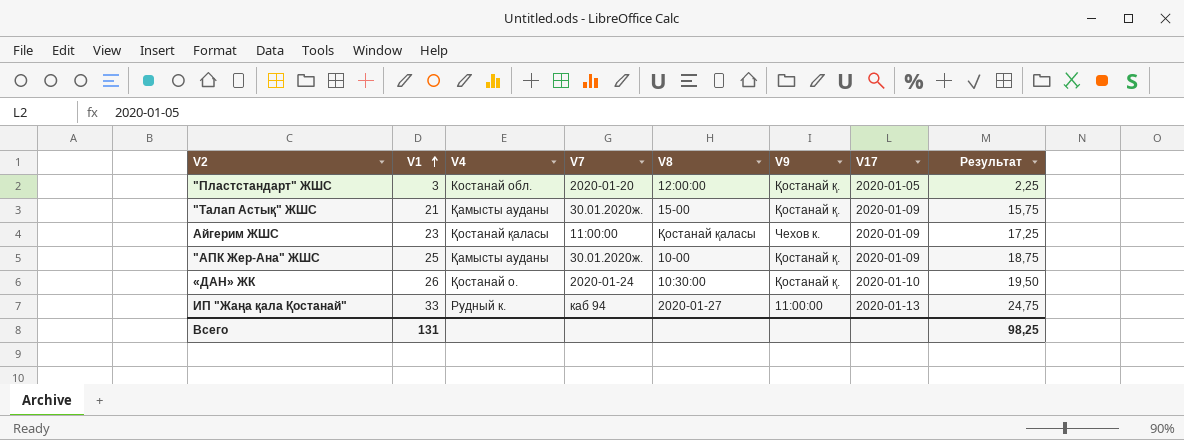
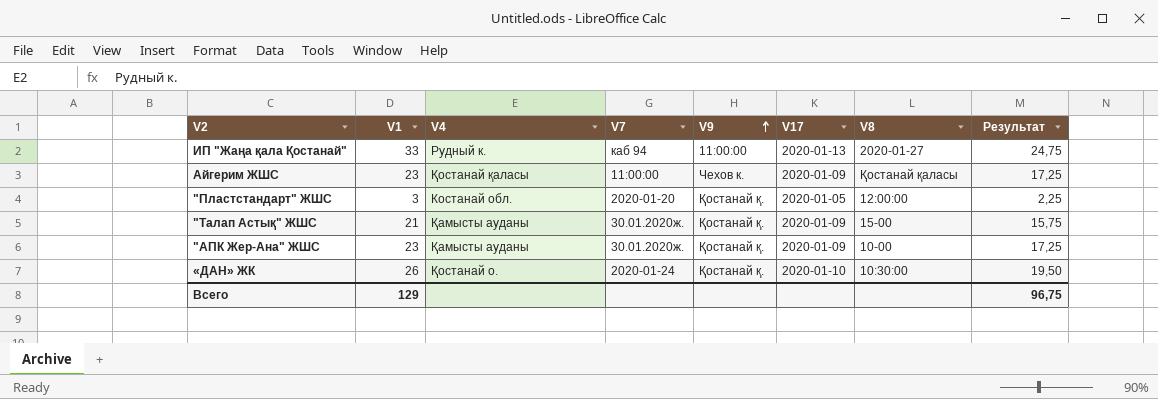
row order: V1 ascending -> V9 ascending
column V8 | position: 5 -> 7
"АПК Жер-Ана" ЖШС | V1: 25 -> 23
"АПК Жер-Ана" ЖШС | Результат: 18,75 -> 17,25
Всего | V1: 131 -> 129
Всего | Результат: 98,25 -> 96,75

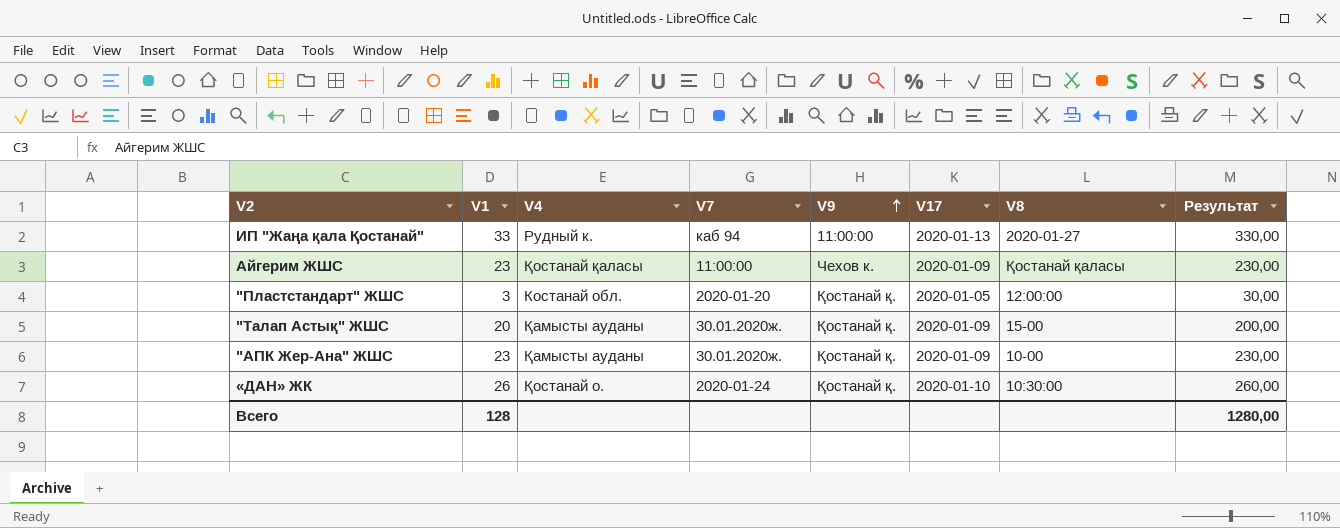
column Результат | formula: [V1] * 0,75 -> [V1] * 10
"Талап Астық" ЖШС | V1: 21 -> 20
Всего | V1: 129 -> 128
Всего | Результат: 96,75 -> 1280,00

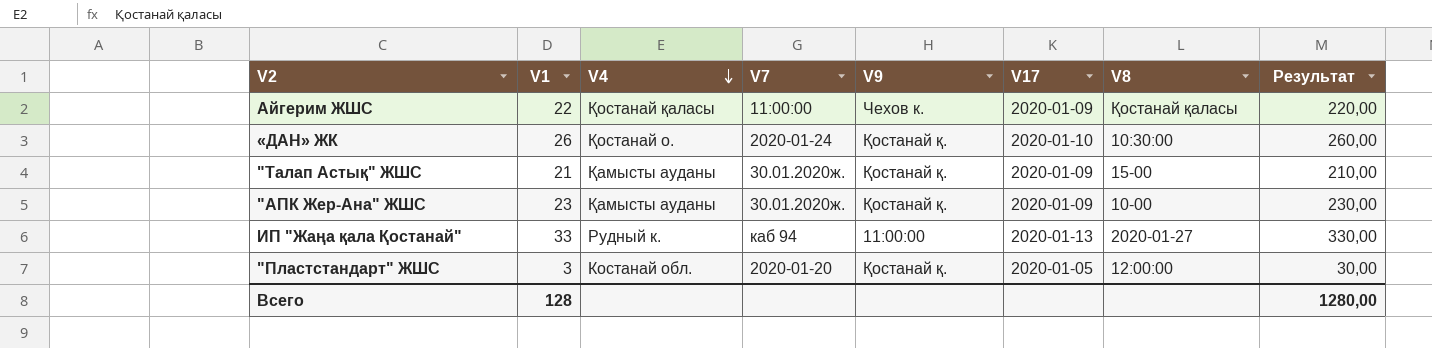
row order: V9 ascending -> V4 descending
Айгерим ЖШС | V1: 23 -> 22
Айгерим ЖШС | Результат: 230,00 -> 220,00
"Талап Астық" ЖШС | V1: 20 -> 21
"Талап Астық" ЖШС | Результат: 200,00 -> 210,00

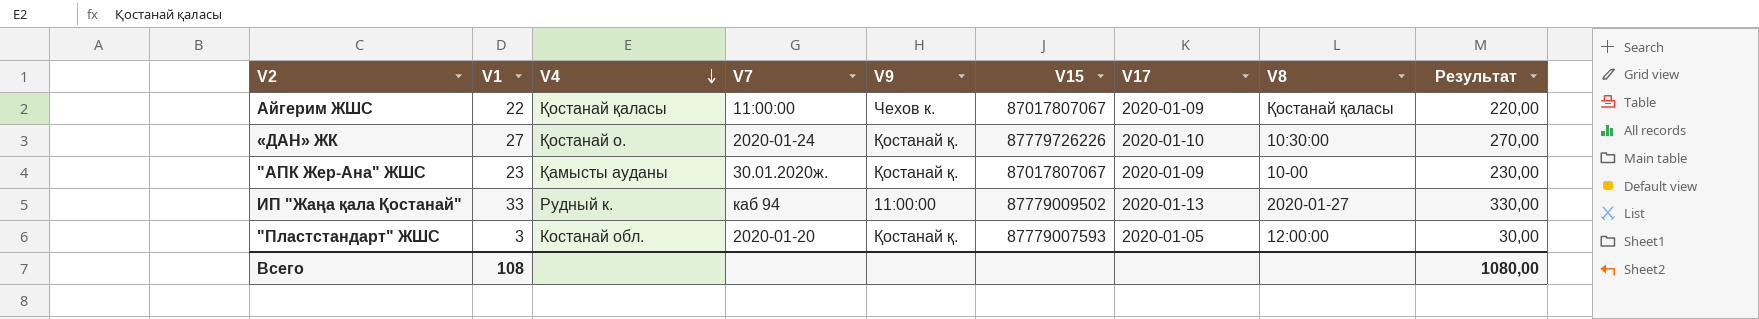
column V15 | position: none -> 6
row "Талап Астық" ЖШС: 21 | Қамысты ауданы | 30.01.2020ж. | Қостанай қ. | 2020-01-09 | 15-00 | 210,00 -> none
«ДАН» ЖК | V1: 26 -> 27
«ДАН» ЖК | Результат: 260,00 -> 270,00
Всего | V1: 128 -> 108
Всего | Результат: 1280,00 -> 1080,00

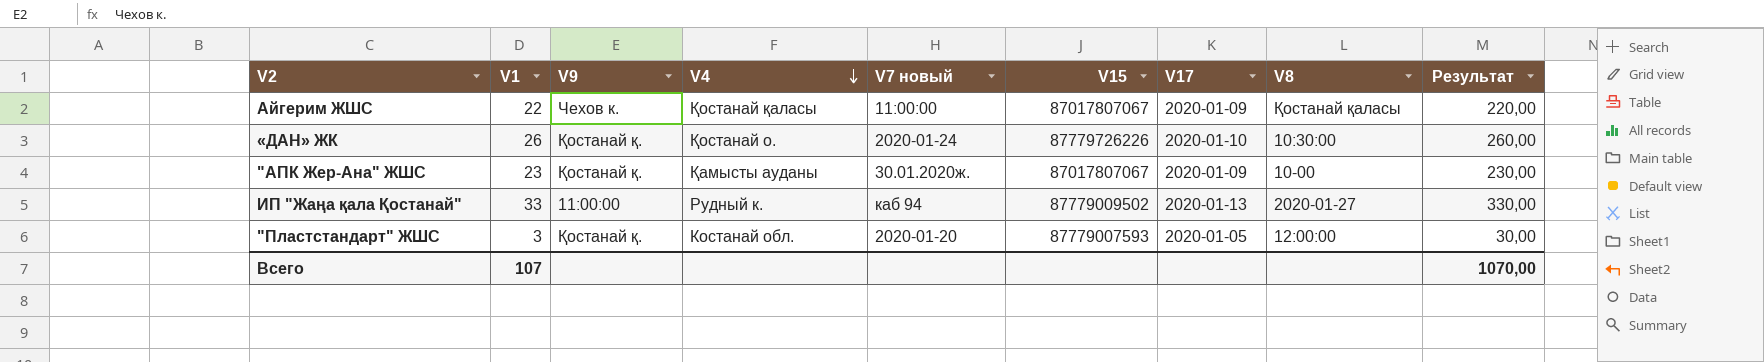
column V9 | position: 5 -> 3
column name: V7 -> V7 новый
«ДАН» ЖК | V1: 27 -> 26
«ДАН» ЖК | Результат: 270,00 -> 260,00
Всего | V1: 108 -> 107
Всего | Результат: 1080,00 -> 1070,00

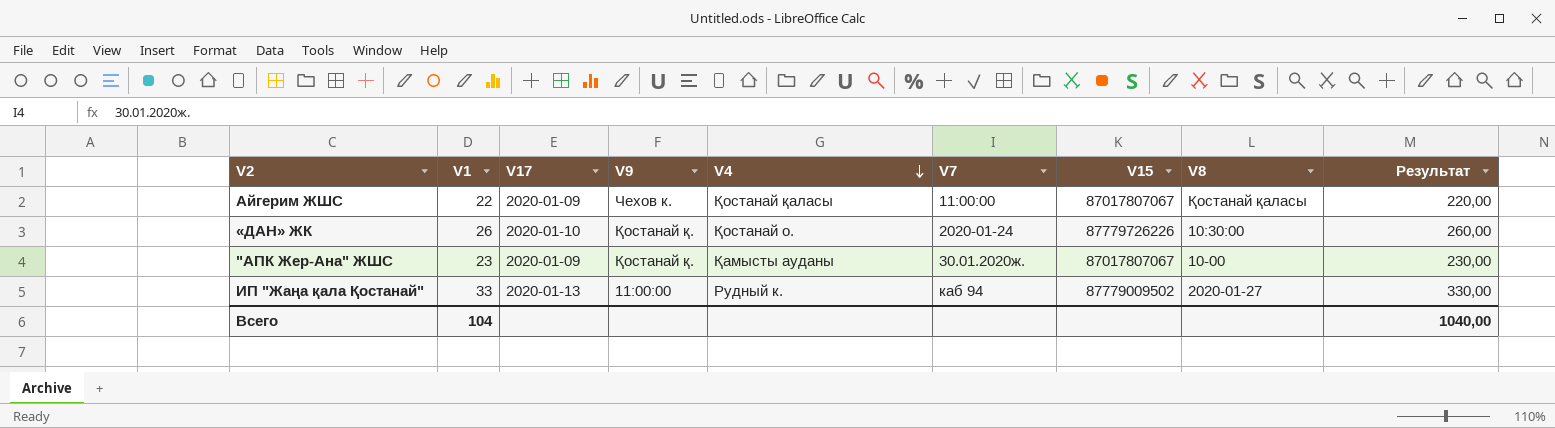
column V17 | position: 7 -> 3
column name: V7 новый -> V7
row "Пластстандарт" ЖШС: 3 | Қостанай қ. | Костанай обл. | 2020-01-20 | 87779007593 | 2020-01-05 | 12:00:00 | 30,00 -> none
Всего | V1: 107 -> 104
Всего | Результат: 1070,00 -> 1040,00

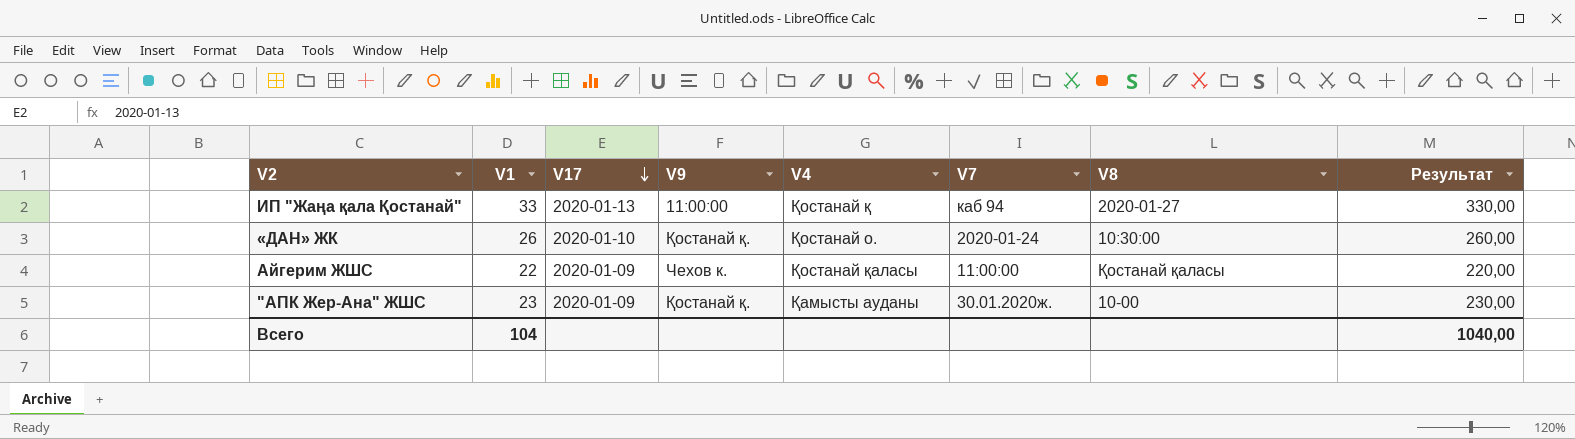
row order: V4 descending -> V17 descending
column V15 | position: 7 -> none
ИП "Жаңа қала Қостанай" | V4: Рудный к. -> Қостанай қ

